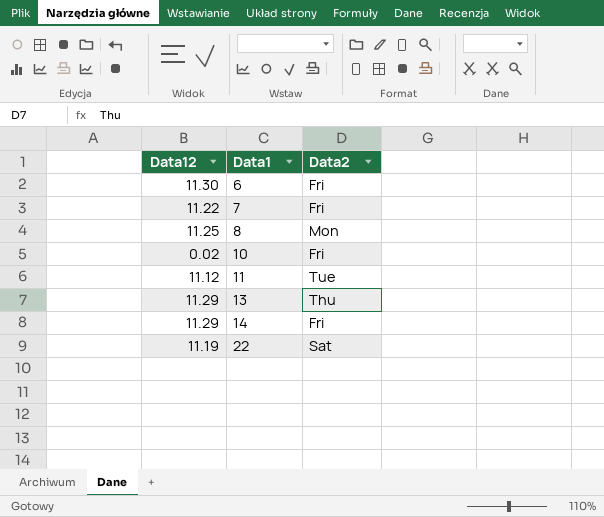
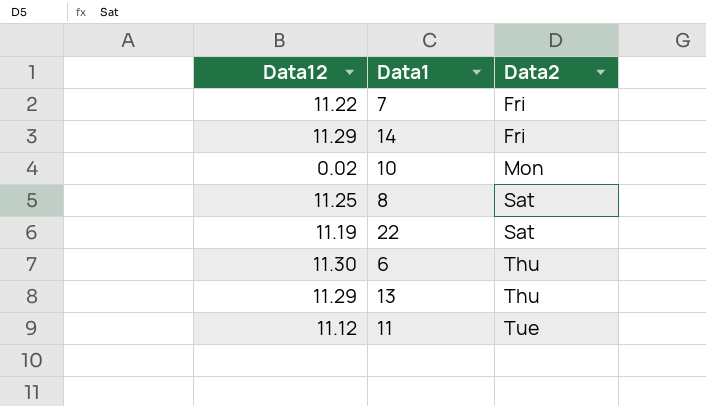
row order: Data1 ascending -> Data2 ascending
10 | Data2: Fri -> Mon
8 | Data2: Mon -> Sat
6 | Data2: Fri -> Thu

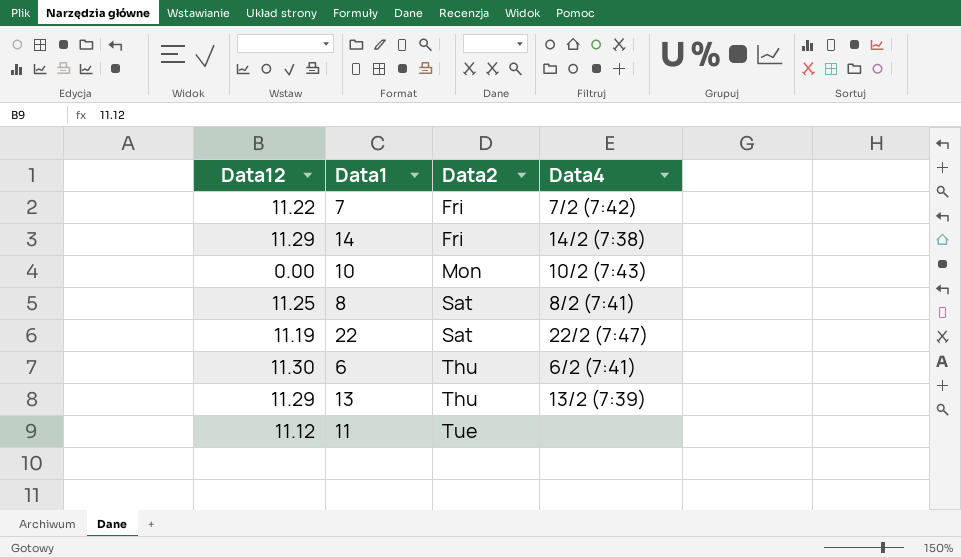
column Data4 | position: none -> 4
10 | Data12: 0.02 -> 0.00

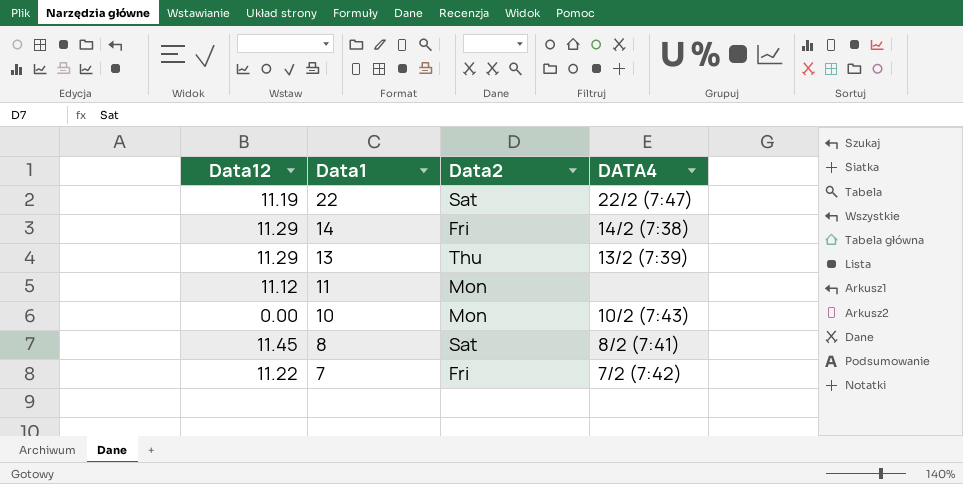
row order: Data2 ascending -> Data1 descending
column name: Data4 -> DATA4
row 6: 11.30 | Thu | 6/2 (7:41) -> none
11 | Data2: Tue -> Mon
8 | Data12: 11.25 -> 11.45

